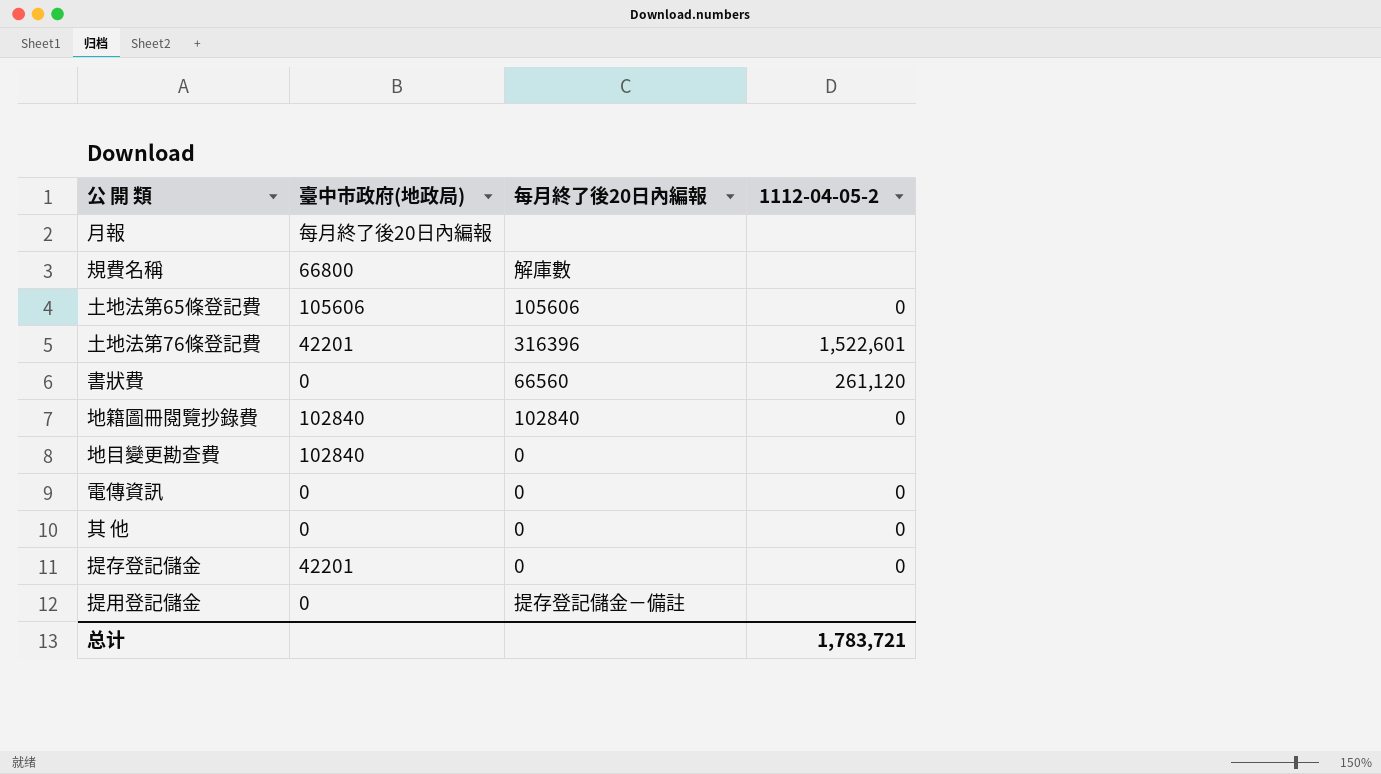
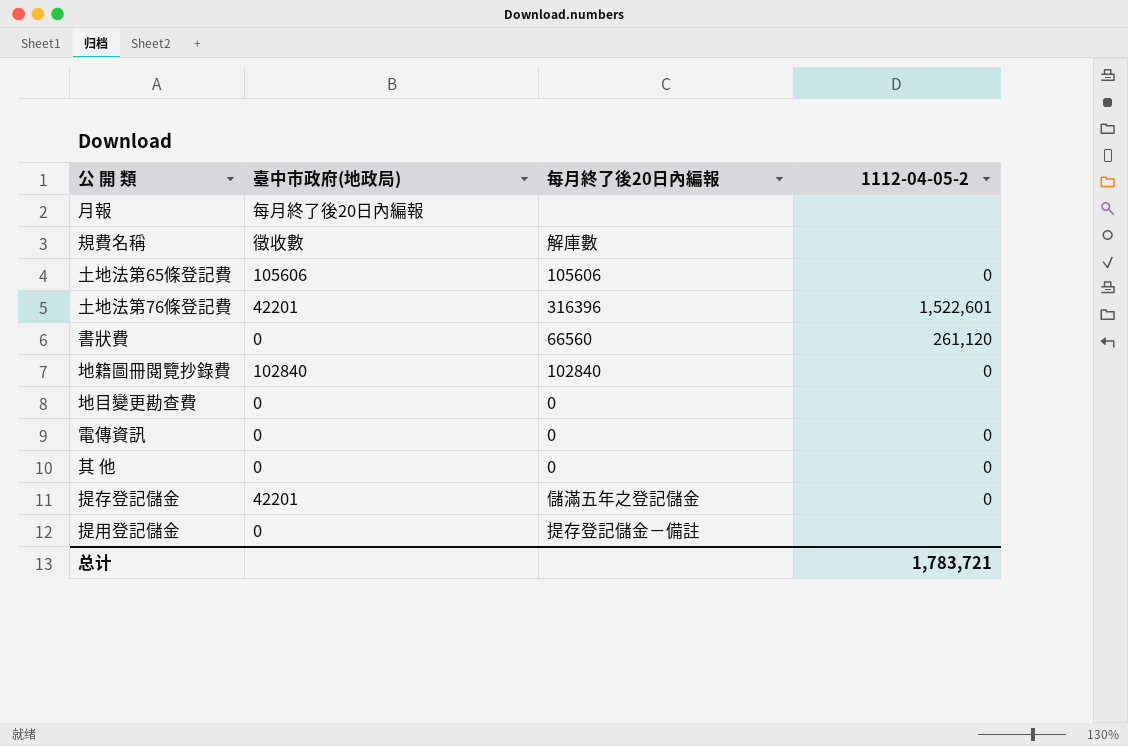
規費名稱 | 臺中市政府(地政局): 66800 -> 徵收數
地目變更勘查費 | 臺中市政府(地政局): 102840 -> 0
提存登記儲金 | 每月終了後20日內編報: 0 -> 儲滿五年之登記儲金

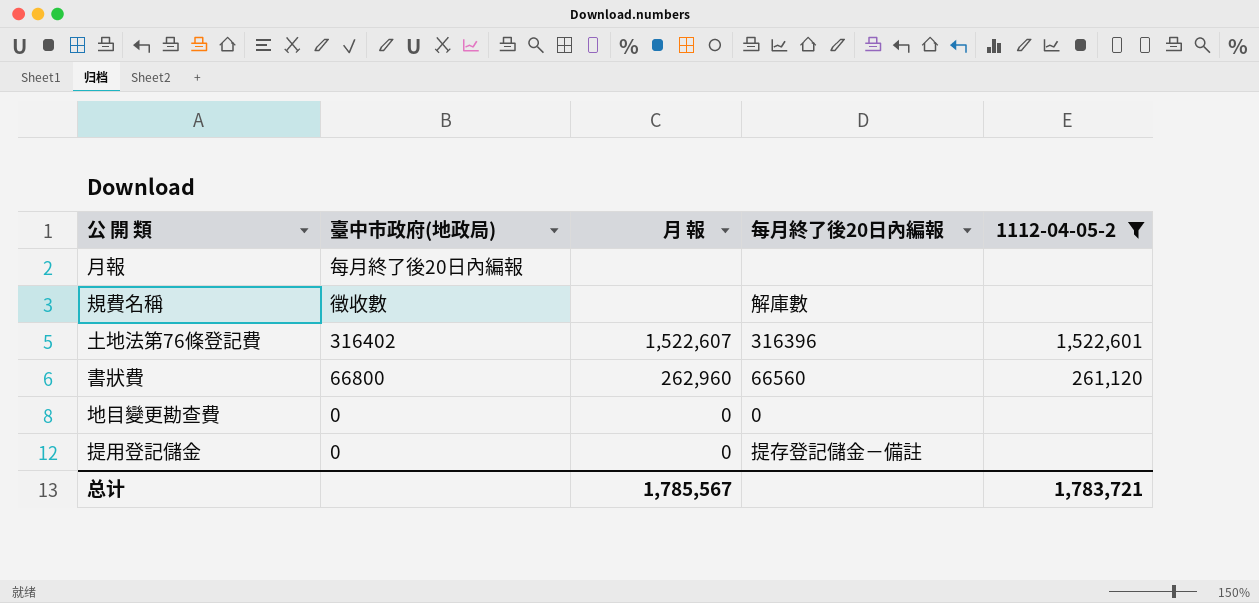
filter: none -> 1112-04-05-2 != 0
column 月 報 | position: none -> 3
土地法第76條登記費 | 臺中市政府(地政局): 42201 -> 316402
書狀費 | 臺中市政府(地政局): 0 -> 66800

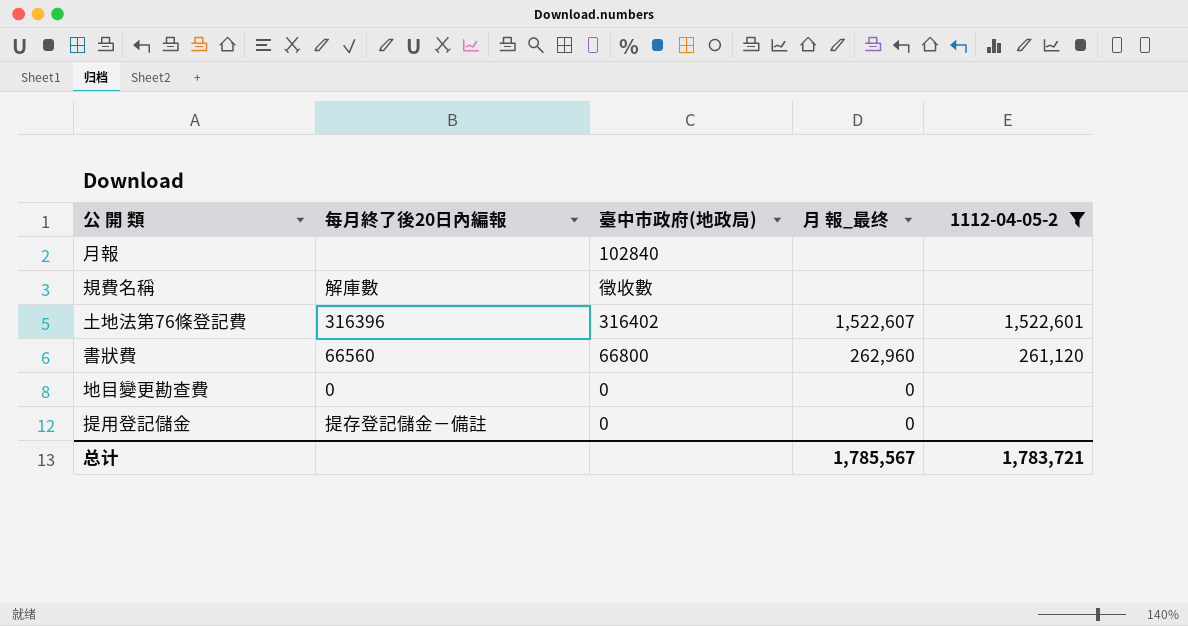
column 每月終了後20日內編報 | position: 4 -> 2
column name: 月 報 -> 月 報_最终
月報 | 臺中市政府(地政局): 每月終了後20日內編報 -> 102840

